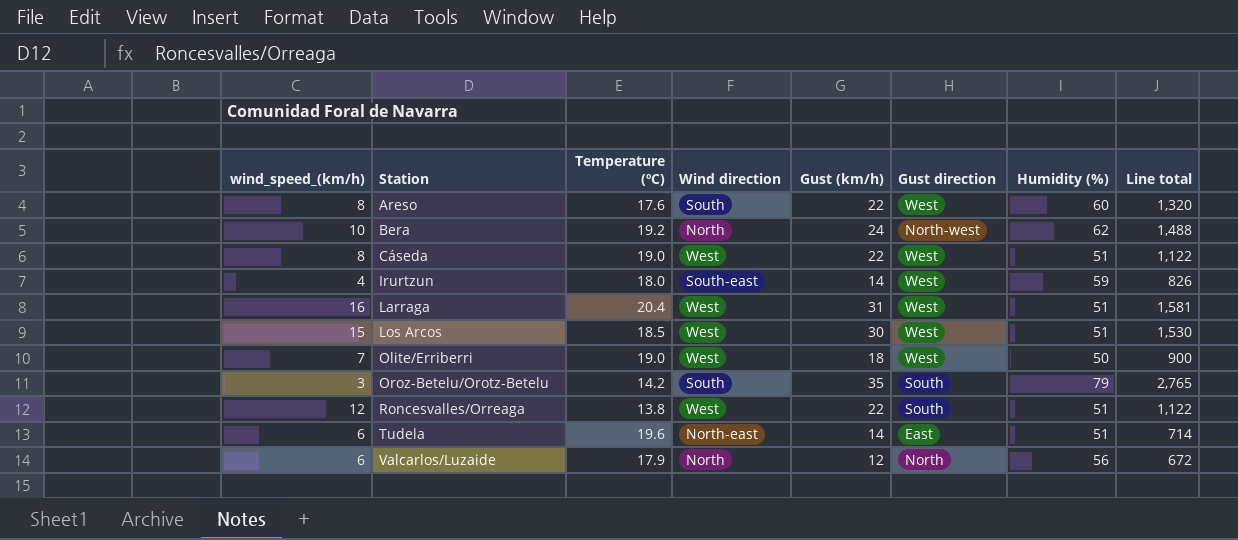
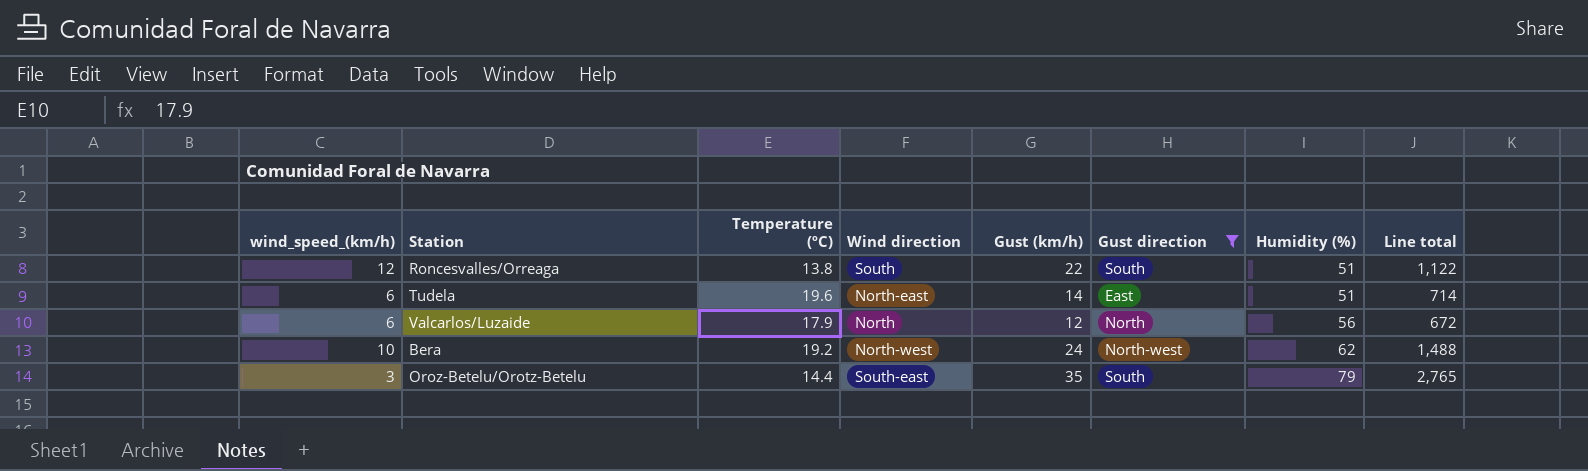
filter: none -> Gust direction != West
row order: Station ascending -> Humidity (%) ascending
Roncesvalles/Orreaga | Wind direction: West -> South
Bera | Wind direction: North -> North-west
Oroz-Betelu/Orotz-Betelu | Temperature (ºC): 14.2 -> 14.4
Oroz-Betelu/Orotz-Betelu | Wind direction: South -> South-east

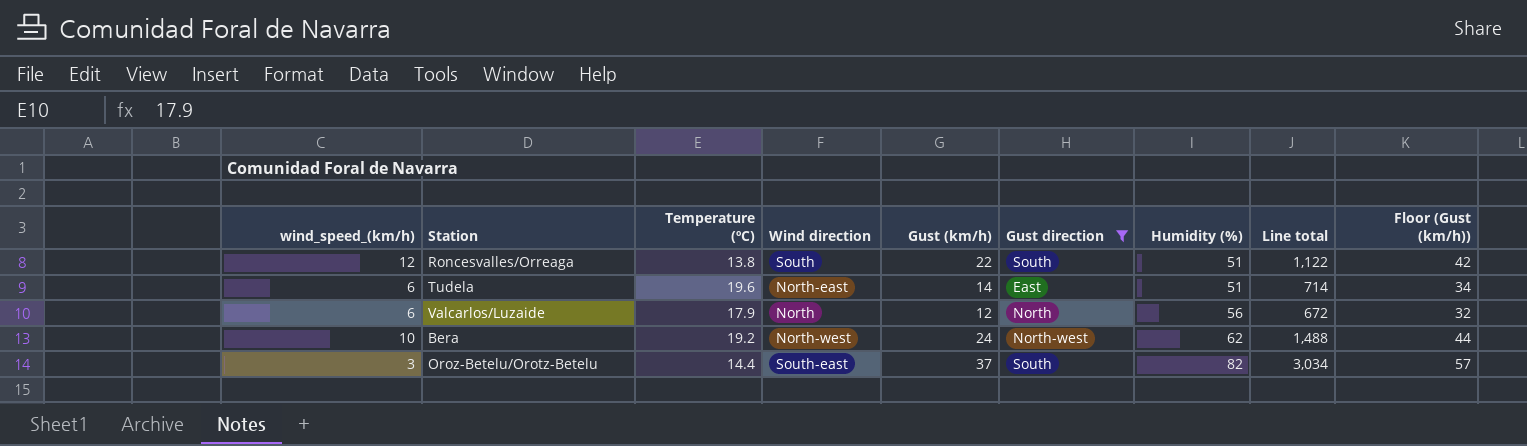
column Floor (Gust (km/h)) | formula: none -> [Gust (km/h)] + 20
Oroz-Betelu/Orotz-Betelu | Gust (km/h): 35 -> 37
Oroz-Betelu/Orotz-Betelu | Humidity (%): 79 -> 82
Oroz-Betelu/Orotz-Betelu | Line total: 2,765 -> 3,034

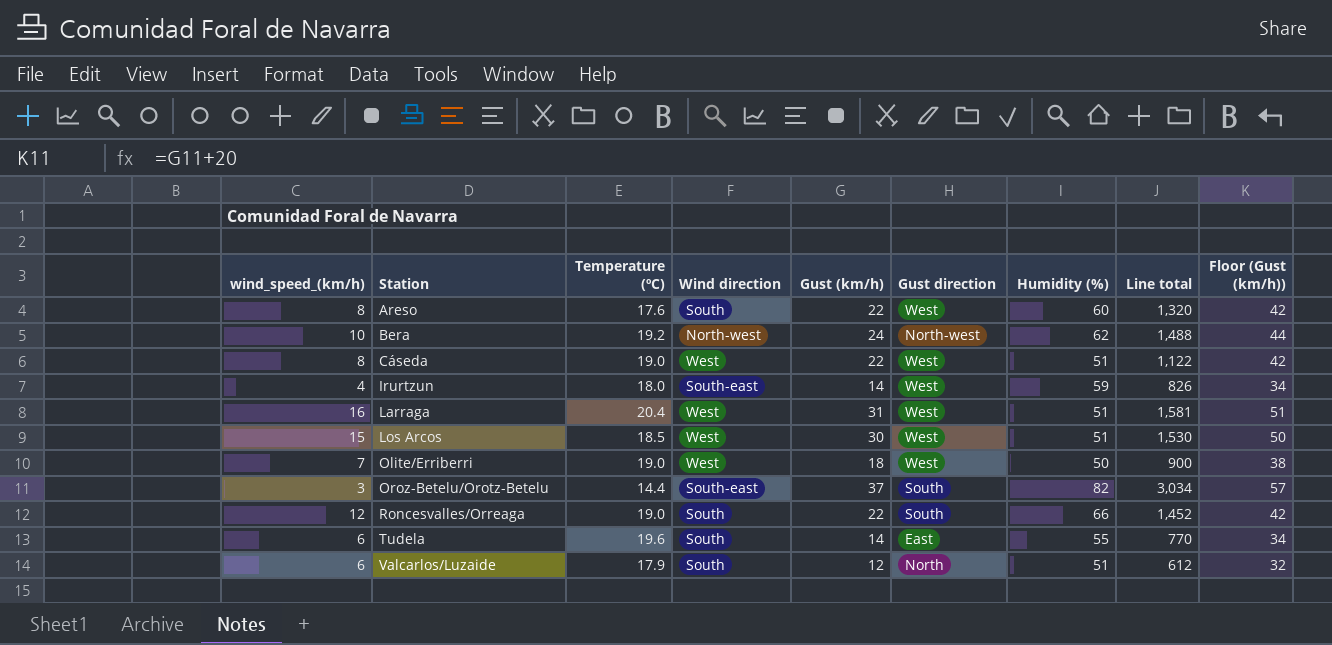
filter: Gust direction != West -> none
row order: Humidity (%) ascending -> Station ascending
Roncesvalles/Orreaga | Temperature (ºC): 13.8 -> 19.0
Roncesvalles/Orreaga | Humidity (%): 51 -> 66
Roncesvalles/Orreaga | Line total: 1,122 -> 1,452
Tudela | Wind direction: North-east -> South
Tudela | Humidity (%): 51 -> 55
Tudela | Line total: 714 -> 770
Valcarlos/Luzaide | Wind direction: North -> South
Valcarlos/Luzaide | Humidity (%): 56 -> 51
Valcarlos/Luzaide | Line total: 672 -> 612

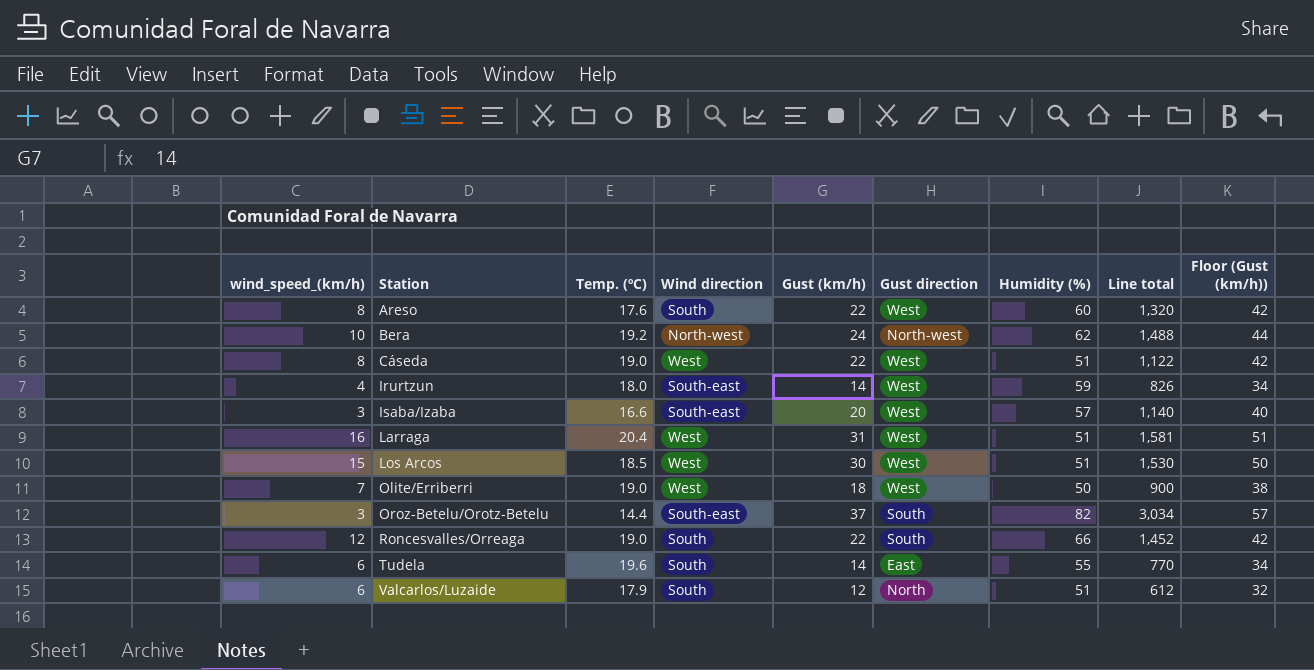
column name: Temperature (ºC) -> Temp. (ºC)
row Isaba/Izaba: none -> 3 | 16.6 | South-east | 20 | West | 57 | 1,140 | 40

